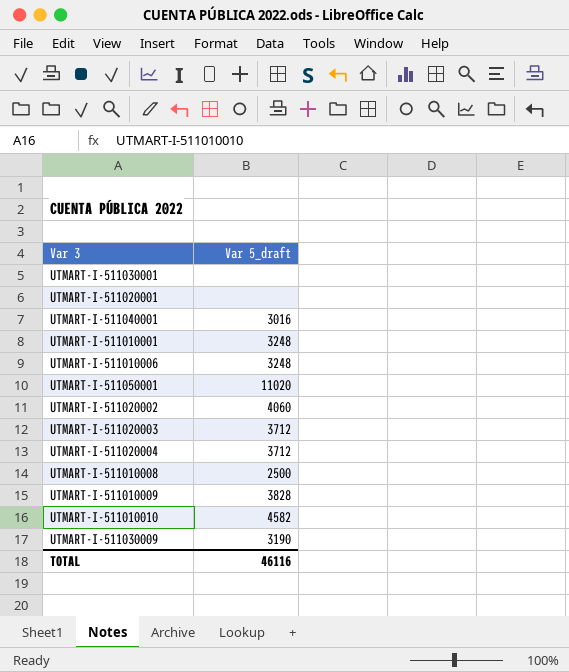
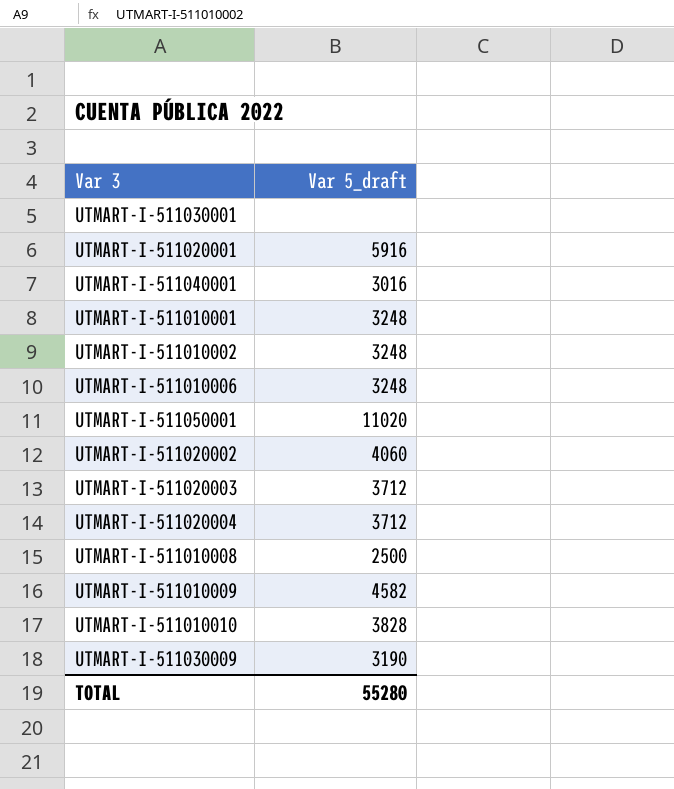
UTMART-I-511020001 | Var 5_draft: none -> 5916
row UTMART-I-511010002: none -> 3248
UTMART-I-511010009 | Var 5_draft: 3828 -> 4582
UTMART-I-511010010 | Var 5_draft: 4582 -> 3828
TOTAL | Var 5_draft: 46116 -> 55280

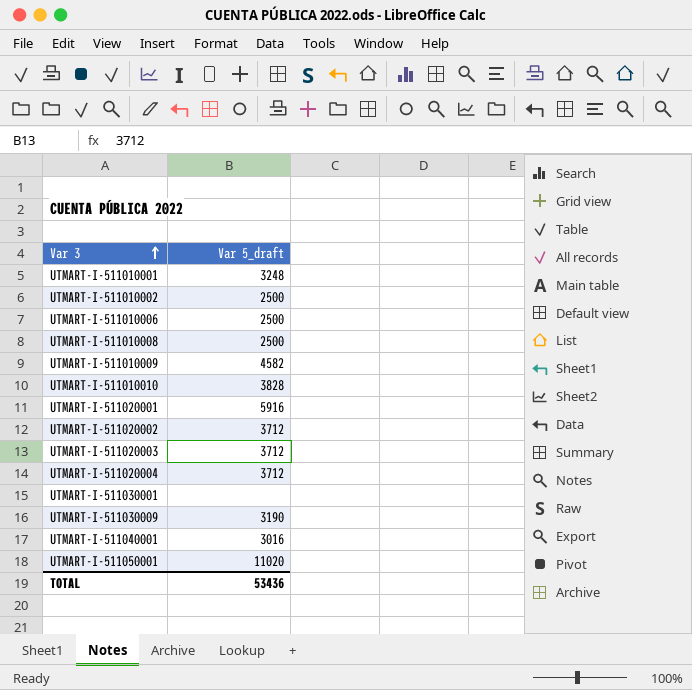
row order: none -> Var 3 ascending
UTMART-I-511010002 | Var 5_draft: 3248 -> 2500
UTMART-I-511010006 | Var 5_draft: 3248 -> 2500
UTMART-I-511020002 | Var 5_draft: 4060 -> 3712
TOTAL | Var 5_draft: 55280 -> 53436

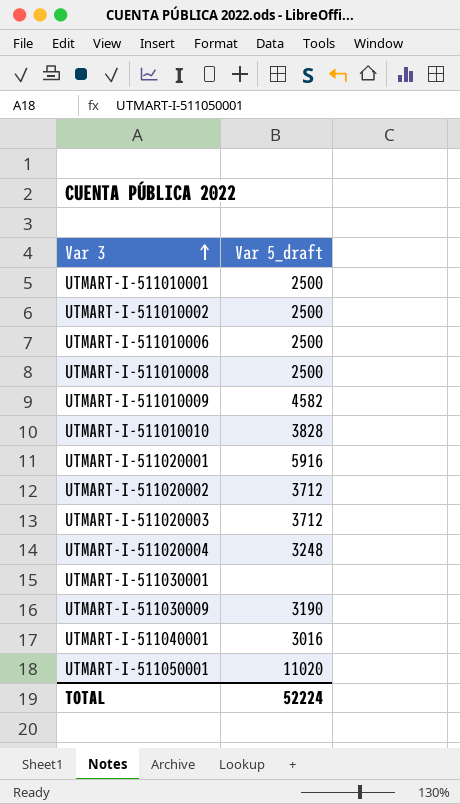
UTMART-I-511010001 | Var 5_draft: 3248 -> 2500
UTMART-I-511020004 | Var 5_draft: 3712 -> 3248
TOTAL | Var 5_draft: 53436 -> 52224

